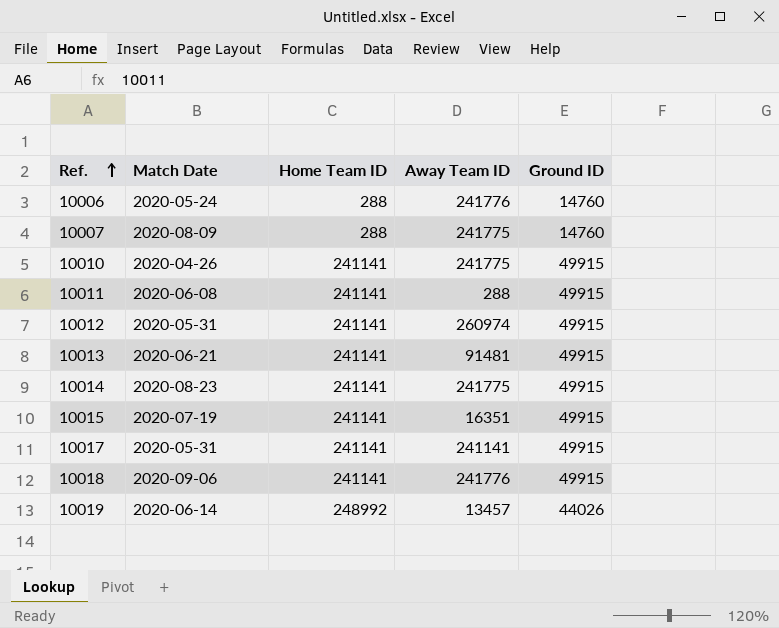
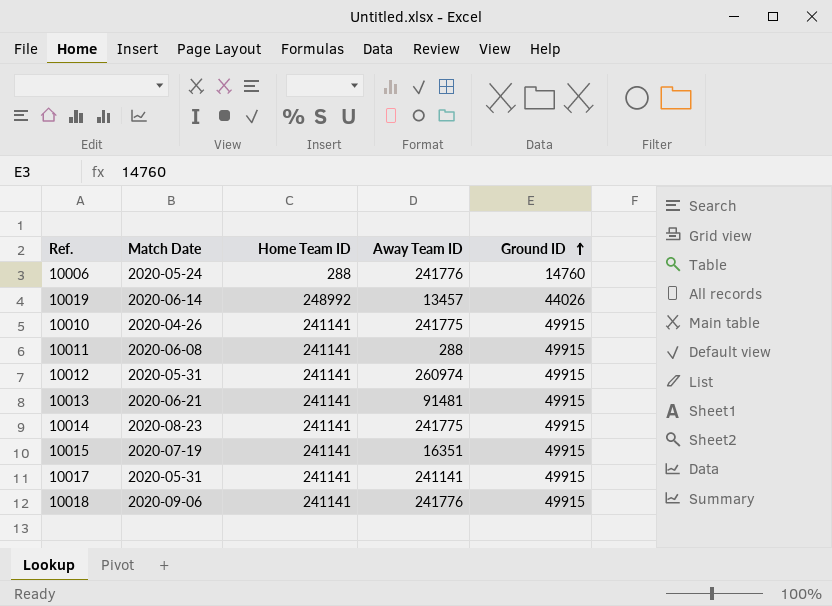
row order: Ref. ascending -> Ground ID ascending
row 10007: 2020-08-09 | 288 | 241775 | 14760 -> none

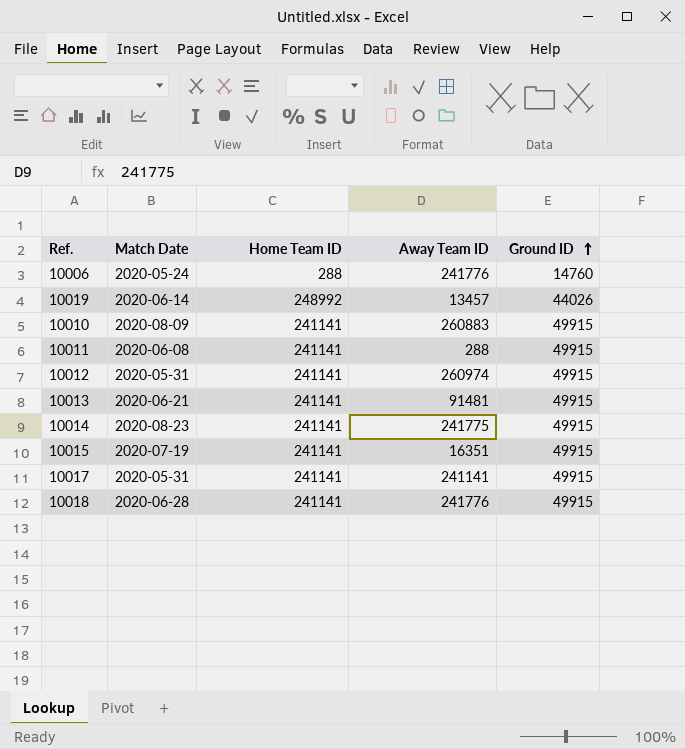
10010 | Match Date: 2020-04-26 -> 2020-08-09
10010 | Away Team ID: 241775 -> 260883
10018 | Match Date: 2020-09-06 -> 2020-06-28

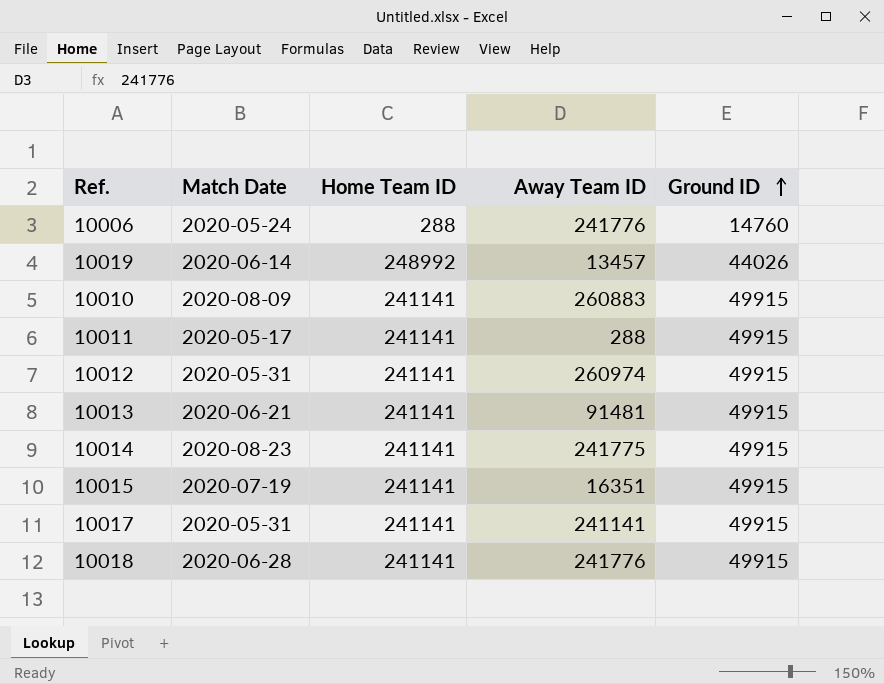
10011 | Match Date: 2020-06-08 -> 2020-05-17

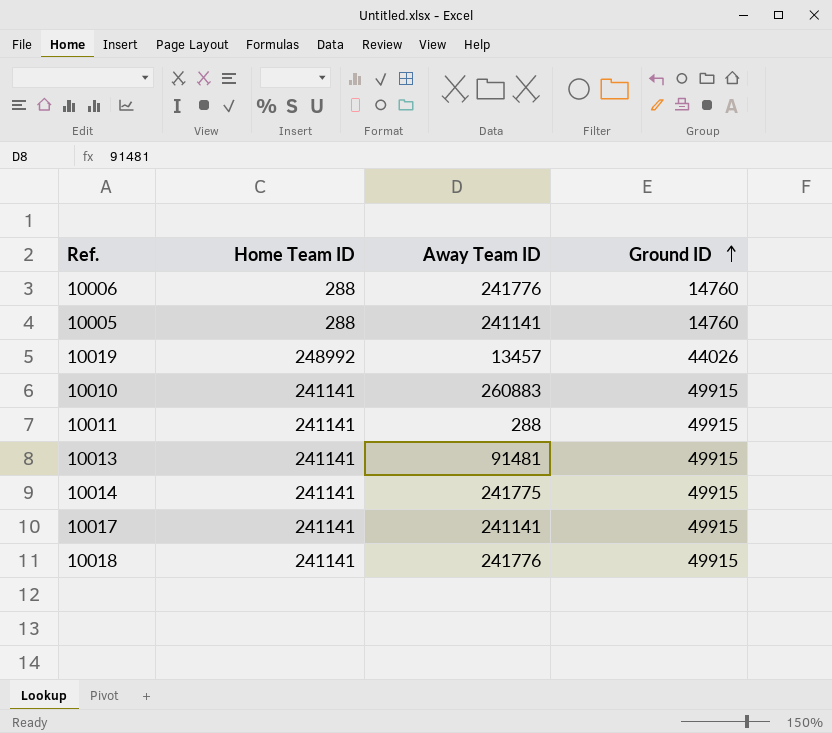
column Match Date | position: 2 -> none
row 10012: 2020-05-31 | 241141 | 260974 | 49915 -> none
row 10015: 2020-07-19 | 241141 | 16351 | 49915 -> none
row 10005: none -> 288 | 241141 | 14760

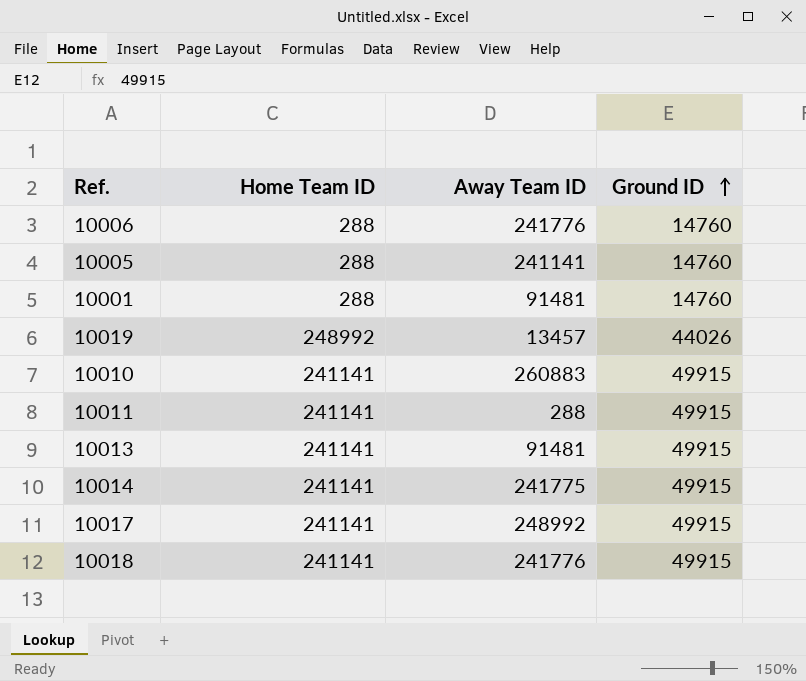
row 10001: none -> 288 | 91481 | 14760
10017 | Away Team ID: 241141 -> 248992

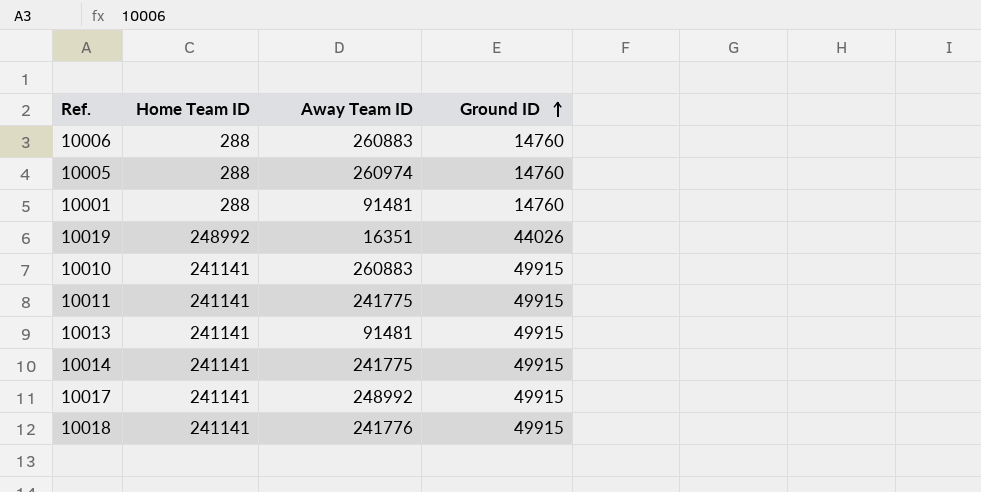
10006 | Away Team ID: 241776 -> 260883
10005 | Away Team ID: 241141 -> 260974
10019 | Away Team ID: 13457 -> 16351
10011 | Away Team ID: 288 -> 241775

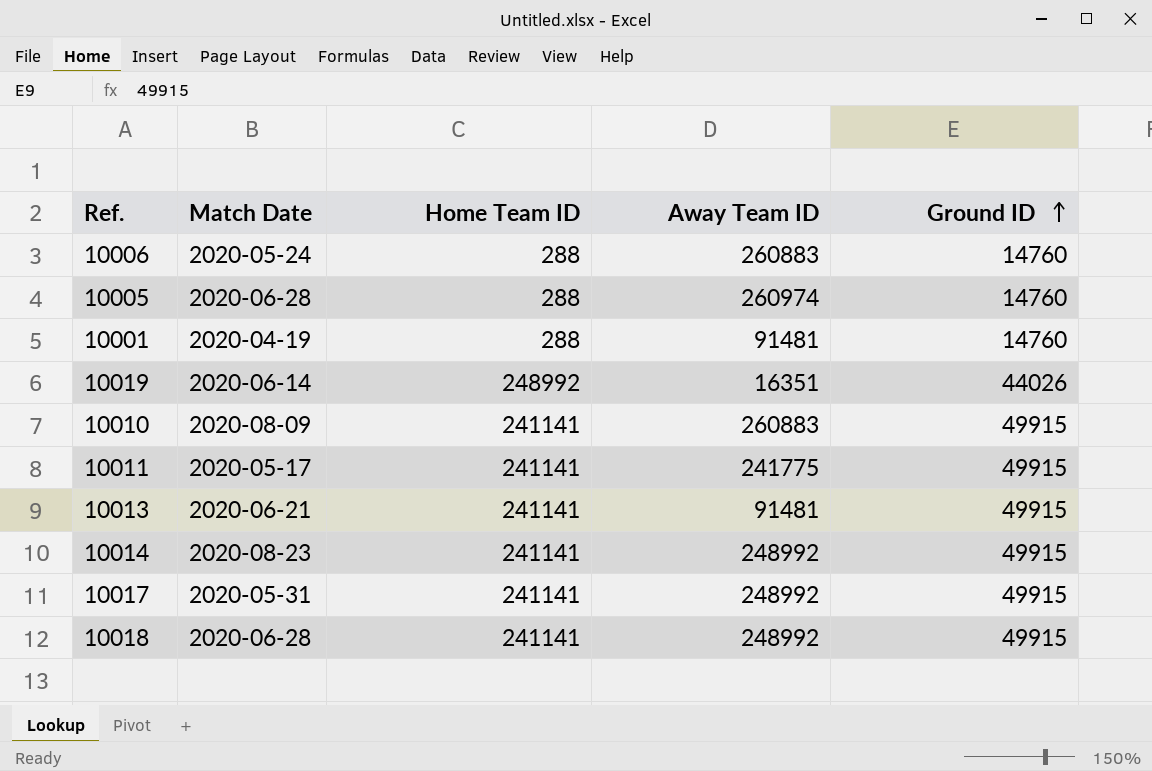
column Match Date | position: none -> 2
10014 | Away Team ID: 241775 -> 248992
10018 | Away Team ID: 241776 -> 248992

